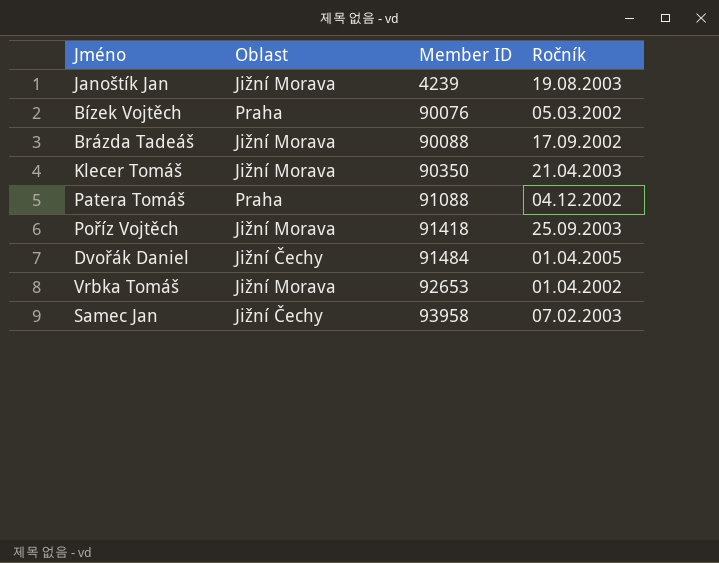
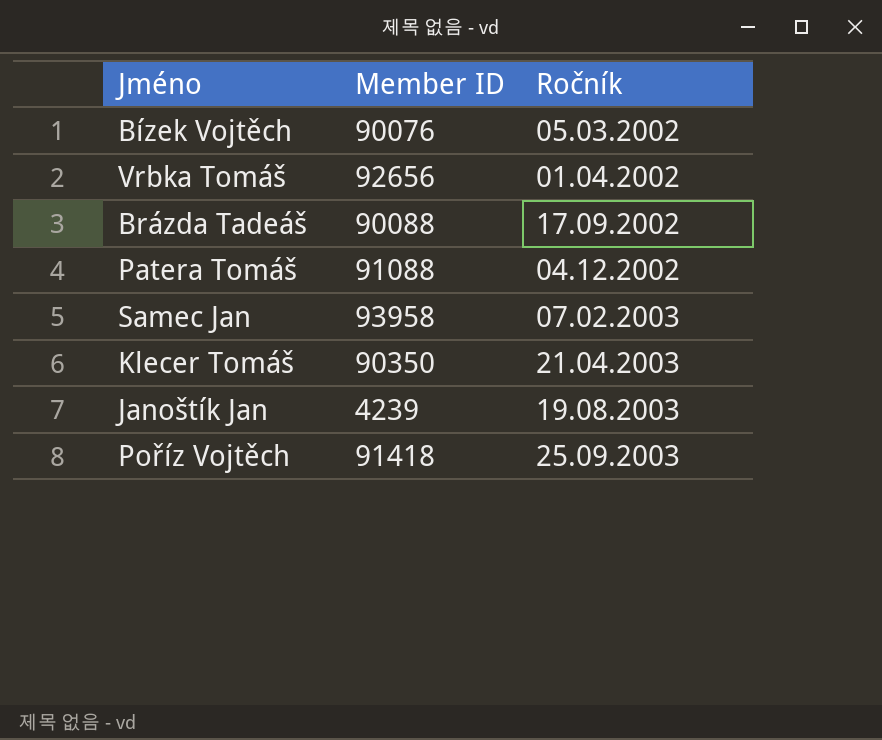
row order: Member ID ascending -> Ročník ascending
column Oblast | position: 2 -> none
row Dvořák Daniel: Jižní Čechy | 91484 | 01.04.2005 -> none
Vrbka Tomáš | Member ID: 92653 -> 92656

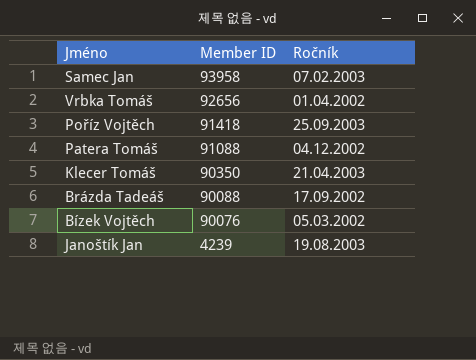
row order: Ročník ascending -> Member ID descending

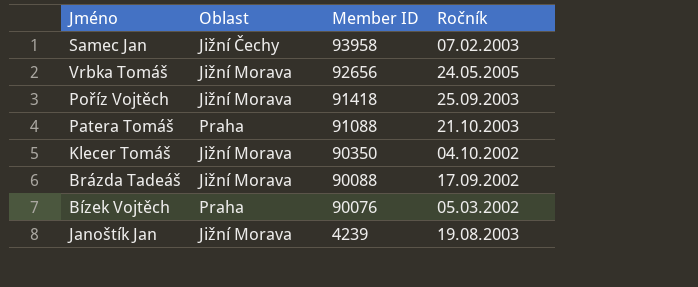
column Oblast | position: none -> 2
Vrbka Tomáš | Ročník: 01.04.2002 -> 24.05.2005
Patera Tomáš | Ročník: 04.12.2002 -> 21.10.2003
Klecer Tomáš | Ročník: 21.04.2003 -> 04.10.2002

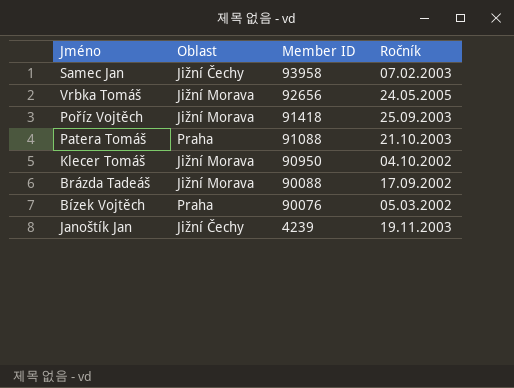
Klecer Tomáš | Member ID: 90350 -> 90950
Janoštík Jan | Oblast: Jižní Morava -> Jižní Čechy
Janoštík Jan | Ročník: 19.08.2003 -> 19.11.2003

